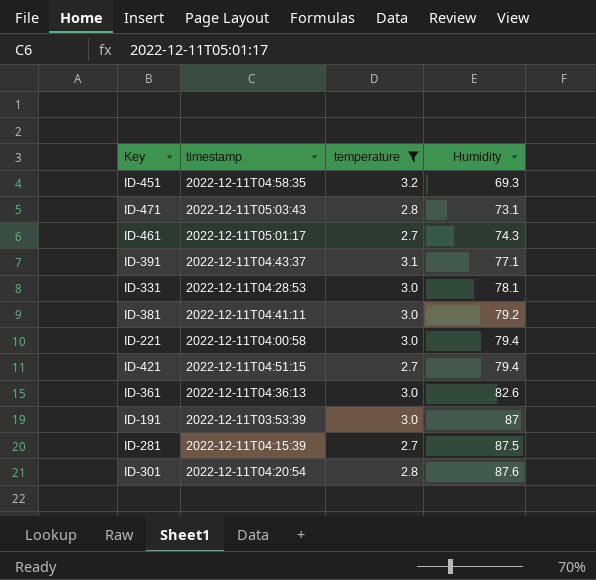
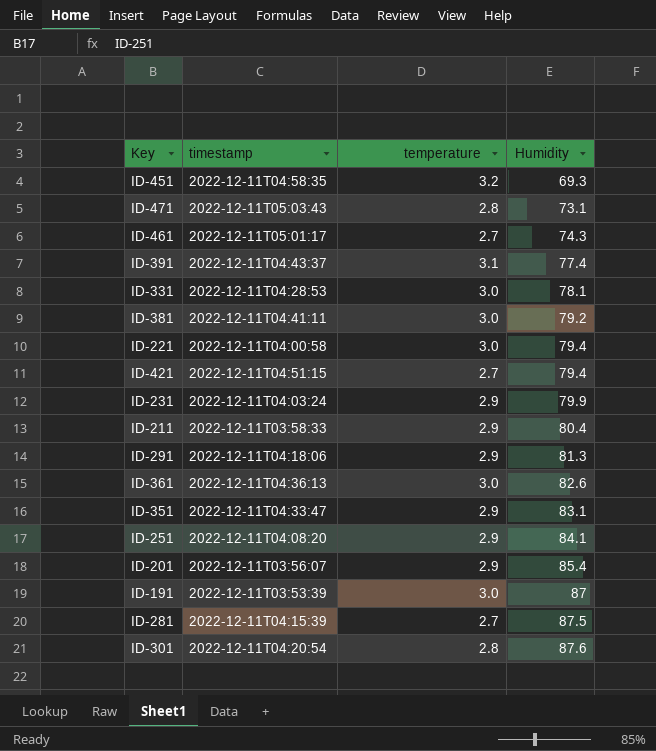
filter: temperature != 2.9 -> none
ID-391 | Humidity: 77.1 -> 77.4

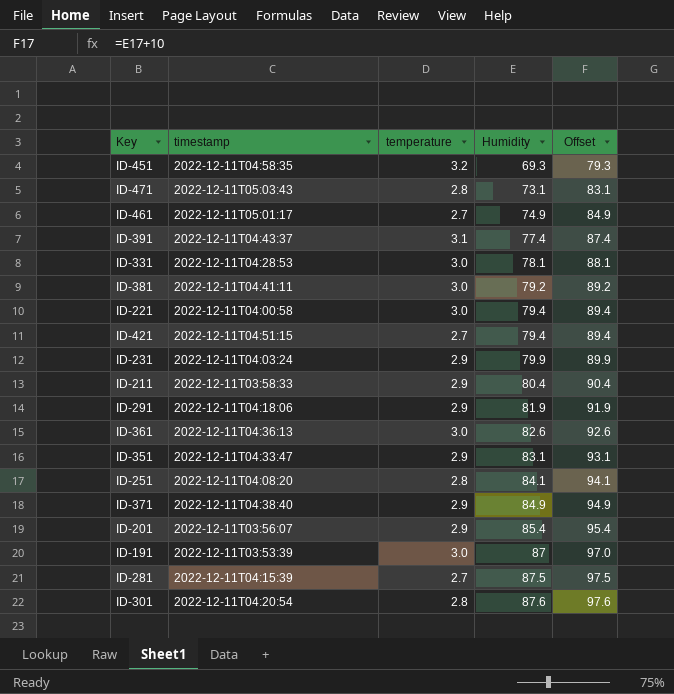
column Offset | formula: none -> [Humidity] + 10
ID-461 | Humidity: 74.3 -> 74.9
ID-291 | Humidity: 81.3 -> 81.9
ID-251 | temperature: 2.9 -> 2.8
row ID-371: none -> 2022-12-11T04:38:40 | 2.9 | 84.9 | 94.9

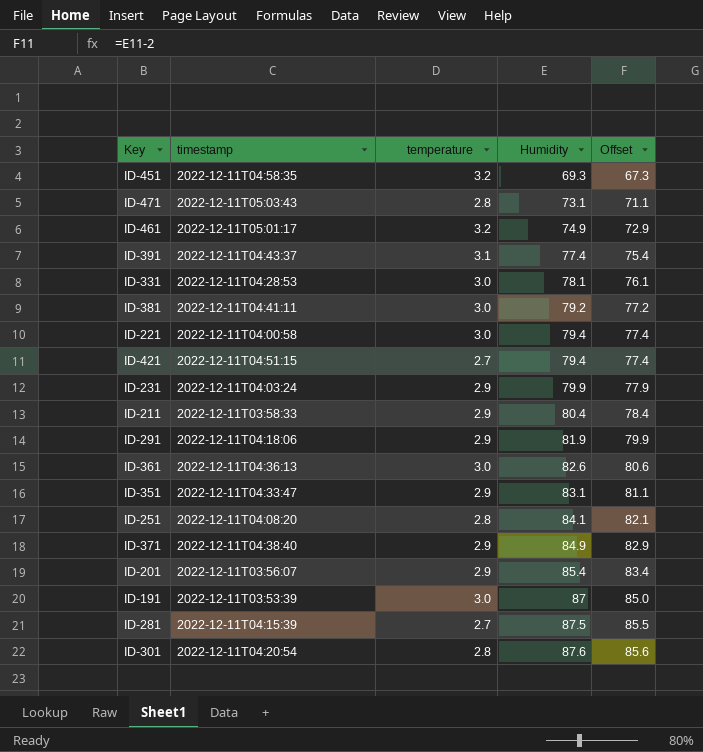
column Offset | formula: [Humidity] + 10 -> [Humidity] - 2
ID-461 | temperature: 2.7 -> 3.2

